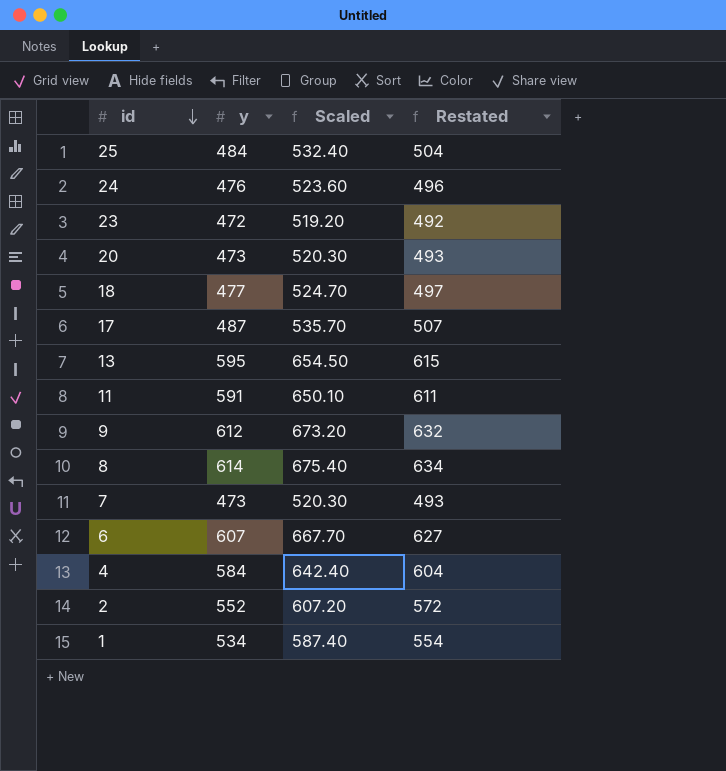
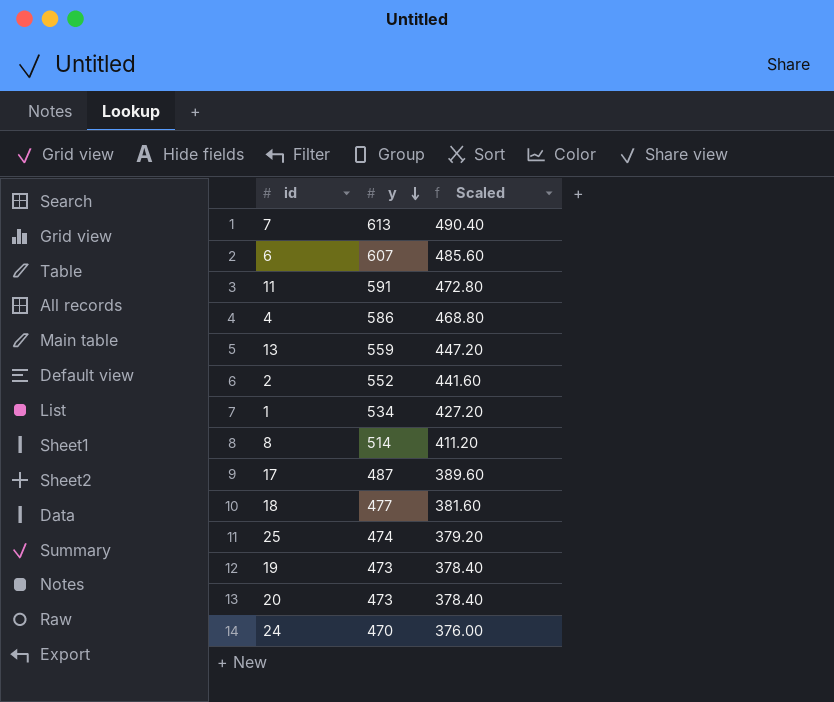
row order: id descending -> y descending
column Restated | formula: [y] + 20 -> none
column Scaled | formula: [y] * 1.1 -> [y] * 0.8
row 23: 472 | 519.20 | 492 -> none
row 9: 612 | 673.20 | 632 -> none
7 | y: 473 -> 613
4 | y: 584 -> 586
13 | y: 595 -> 559
8 | y: 614 -> 514
25 | y: 484 -> 474
row 19: none -> 473 | 378.40
24 | y: 476 -> 470

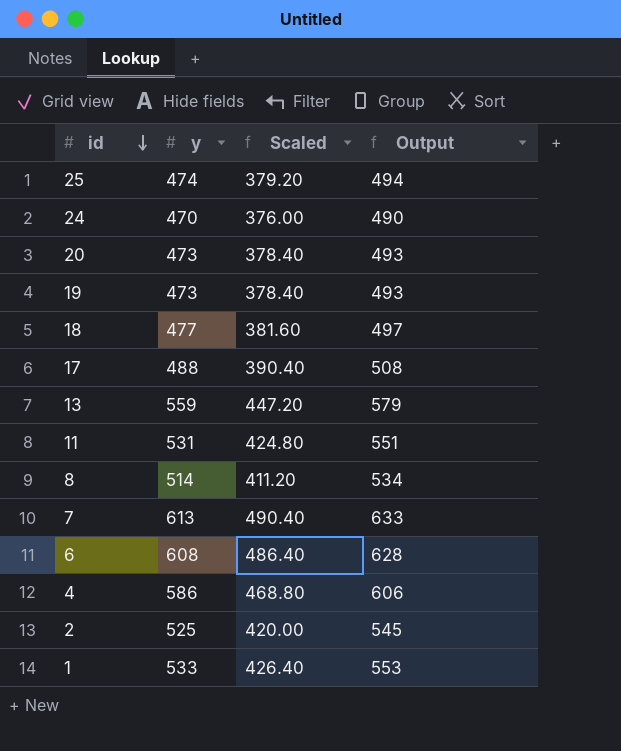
row order: y descending -> id descending
column Output | formula: none -> [y] + 20
17 | y: 487 -> 488
17 | Scaled: 389.60 -> 390.40
11 | y: 591 -> 531
11 | Scaled: 472.80 -> 424.80
6 | y: 607 -> 608
6 | Scaled: 485.60 -> 486.40
2 | y: 552 -> 525
2 | Scaled: 441.60 -> 420.00
1 | y: 534 -> 533
1 | Scaled: 427.20 -> 426.40

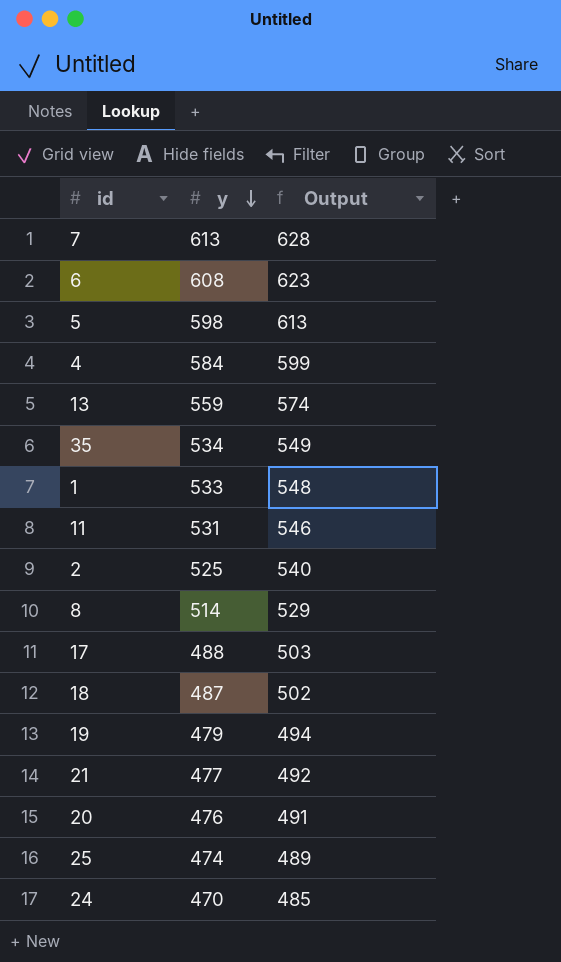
row order: id descending -> y descending
column Scaled | formula: [y] * 0.8 -> none
column Output | formula: [y] + 20 -> [y] + 15
row 5: none -> 598 | 613
4 | y: 586 -> 584
row 35: none -> 534 | 549
18 | y: 477 -> 487
19 | y: 473 -> 479
row 21: none -> 477 | 492
20 | y: 473 -> 476

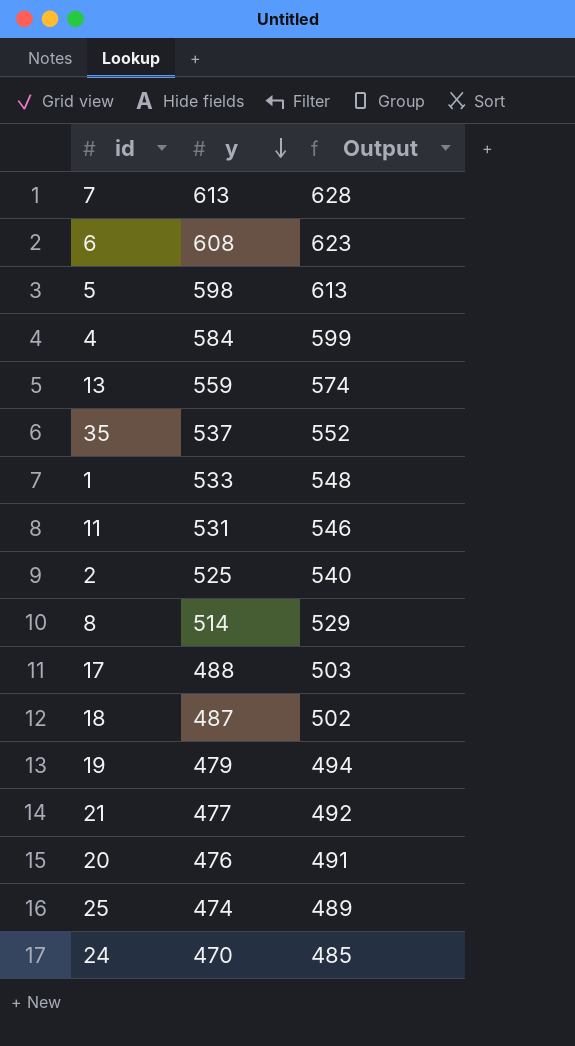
35 | y: 534 -> 537
35 | Output: 549 -> 552

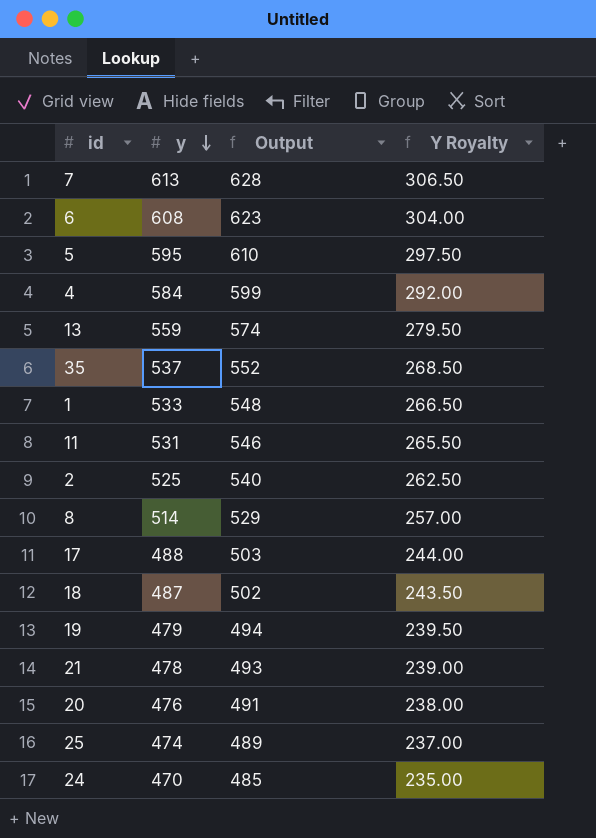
column Y Royalty | formula: none -> [y] * 0.5
5 | y: 598 -> 595
5 | Output: 613 -> 610
21 | y: 477 -> 478
21 | Output: 492 -> 493

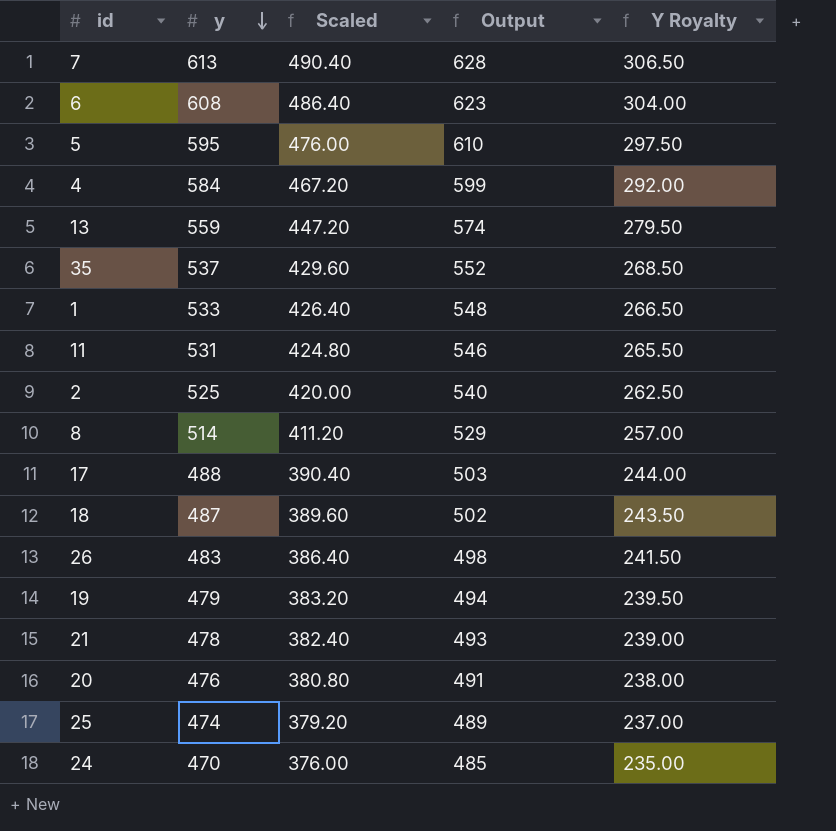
column Scaled | formula: none -> [y] * 0.8
row 26: none -> 483 | 386.40 | 498 | 241.50

